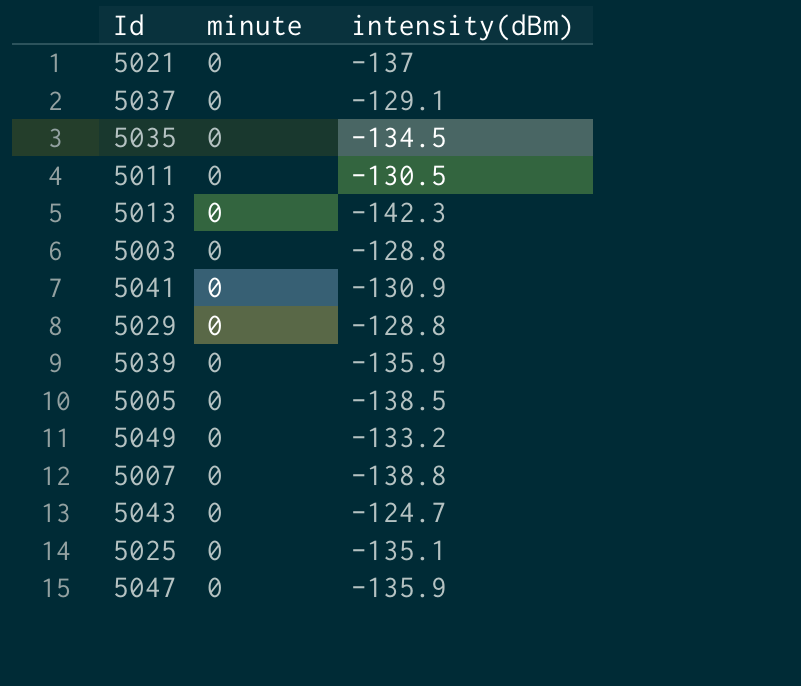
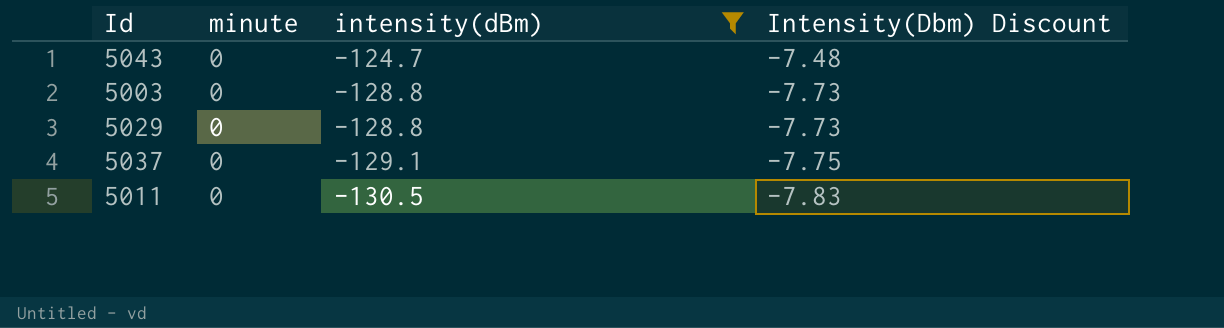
filter: none -> intensity(dBm) >= -130.5
row order: none -> intensity(dBm) descending
column Intensity(Dbm) Discount | formula: none -> [intensity(dBm)] * 0.06

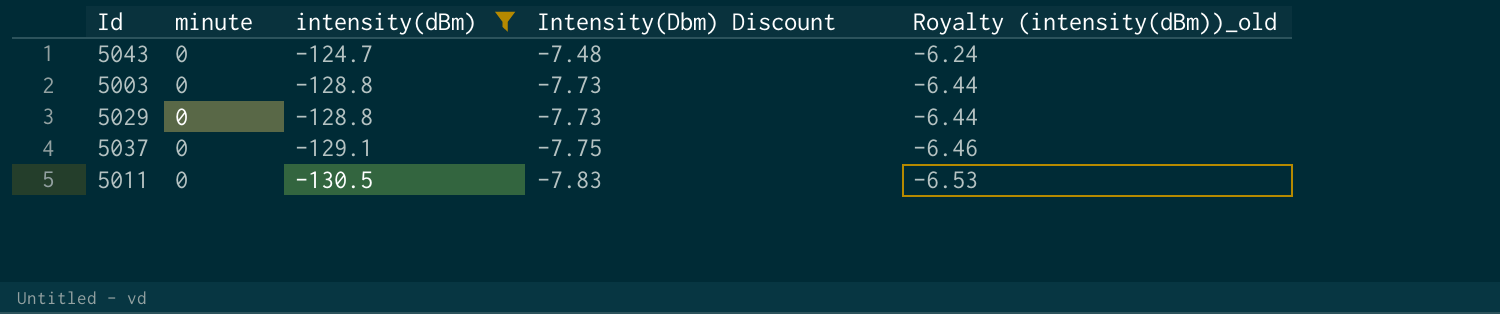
column Royalty (intensity(dBm))_old | formula: none -> [intensity(dBm)] * 0.05

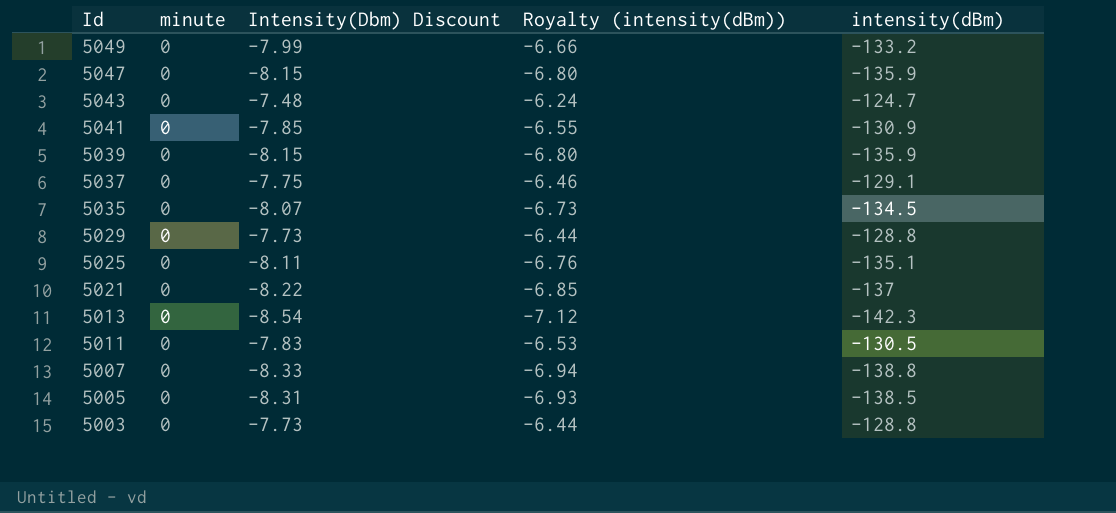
filter: intensity(dBm) >= -130.5 -> none
row order: intensity(dBm) descending -> Id descending
column name: Royalty (intensity(dBm))_old -> Royalty (intensity(dBm))
column intensity(dBm) | position: 3 -> 5

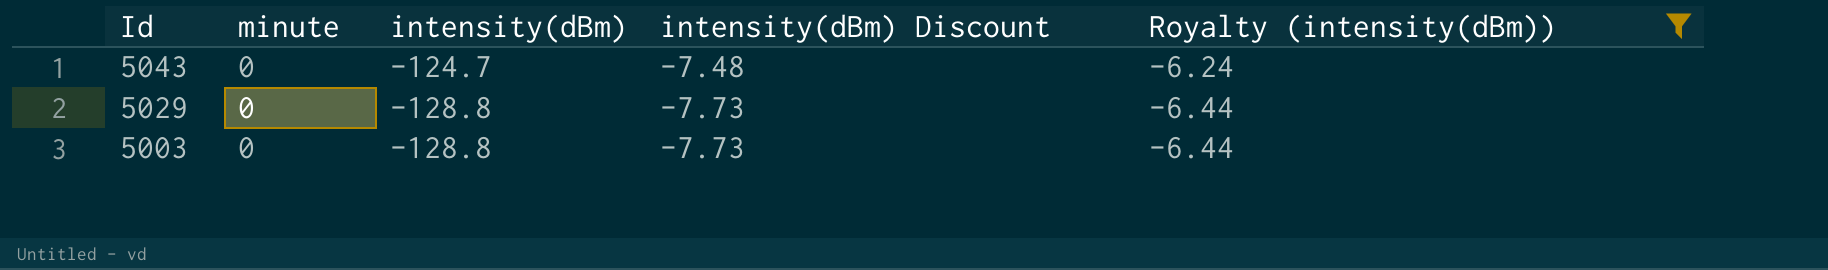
filter: none -> Royalty (intensity(dBm)) >= -6.44
column intensity(dBm) | position: 5 -> 3
column name: Intensity(Dbm) Discount -> intensity(dBm) Discount

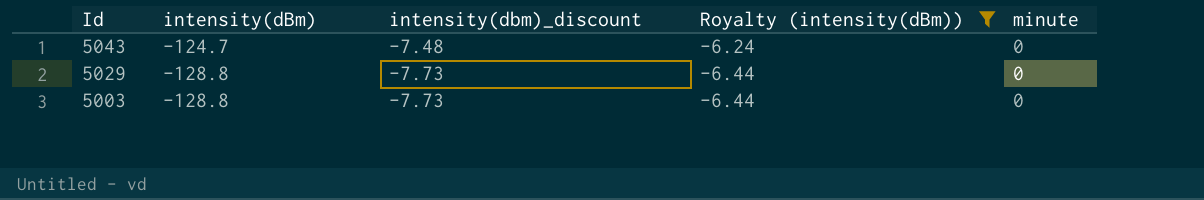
column name: intensity(dBm) Discount -> intensity(dbm)_discount
column minute | position: 2 -> 5

